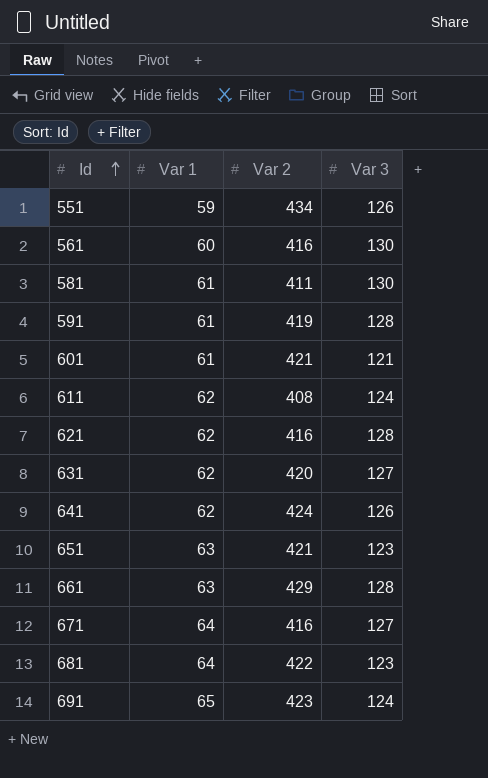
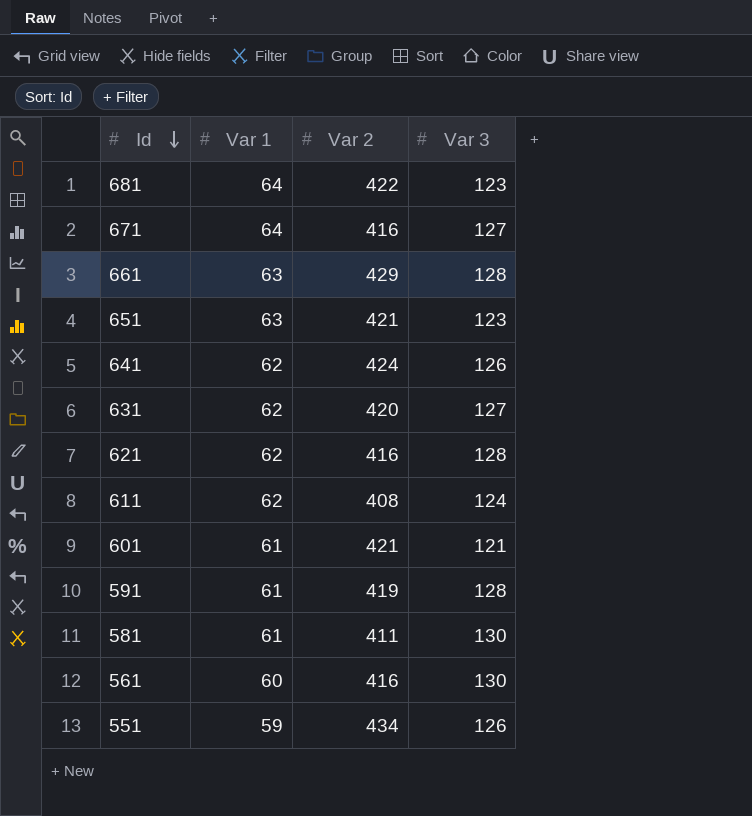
row order: Id ascending -> Id descending
row 691: 65 | 423 | 124 -> none

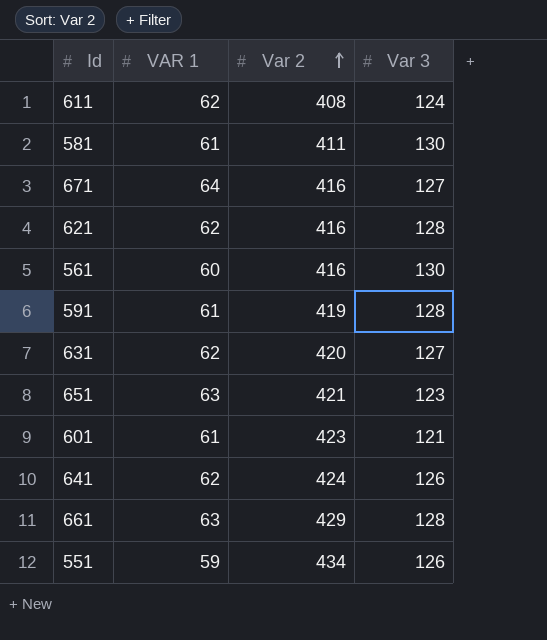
row order: Id descending -> Var 2 ascending
column name: Var 1 -> VAR 1
row 681: 64 | 422 | 123 -> none
601 | Var 2: 421 -> 423

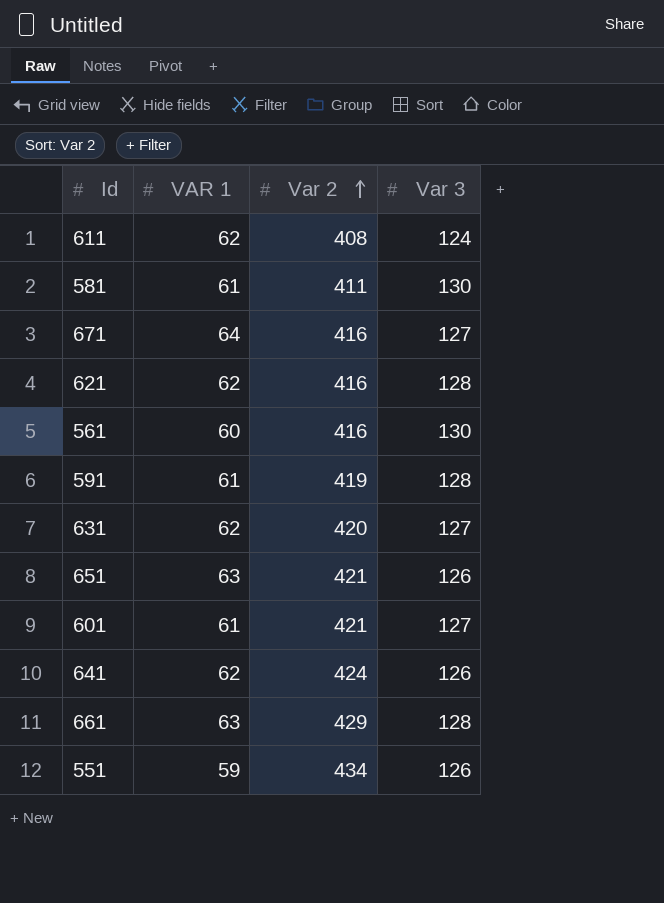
651 | Var 3: 123 -> 126
601 | Var 2: 423 -> 421
601 | Var 3: 121 -> 127

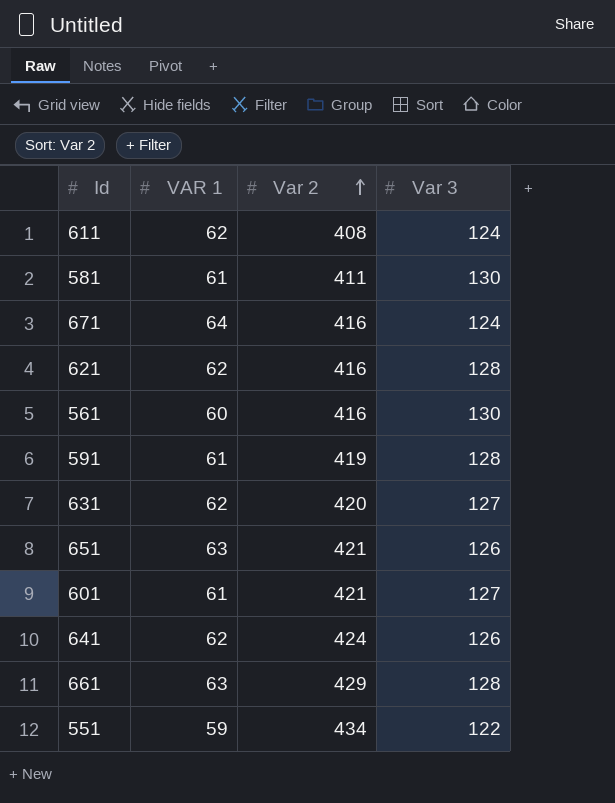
671 | Var 3: 127 -> 124
551 | Var 3: 126 -> 122

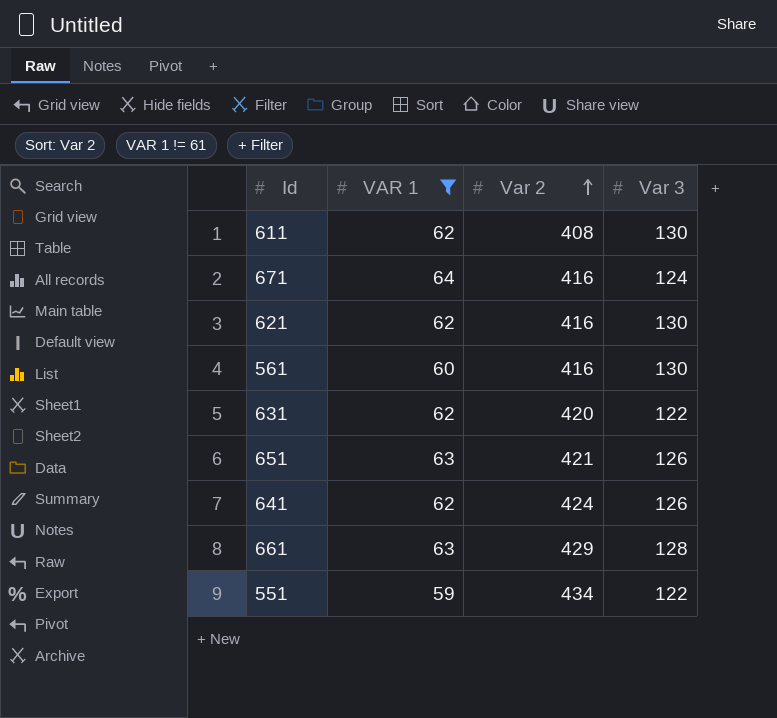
filter: none -> VAR 1 != 61
611 | Var 3: 124 -> 130
621 | Var 3: 128 -> 130
631 | Var 3: 127 -> 122

